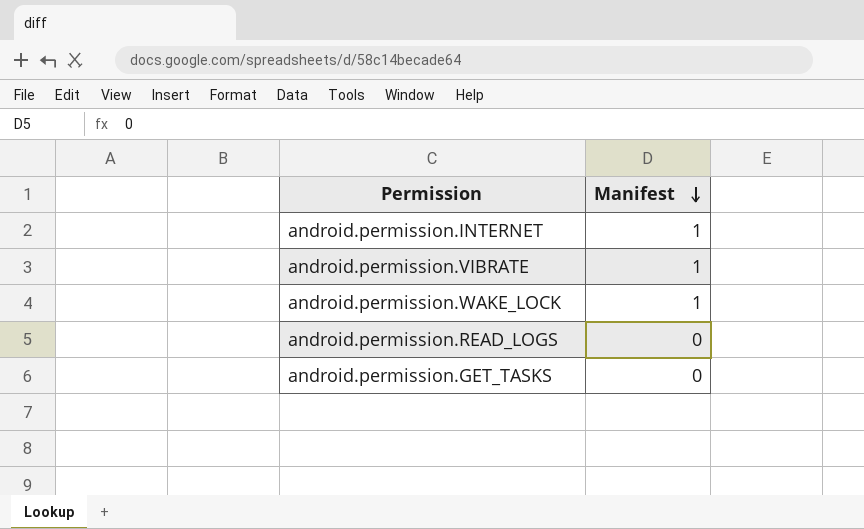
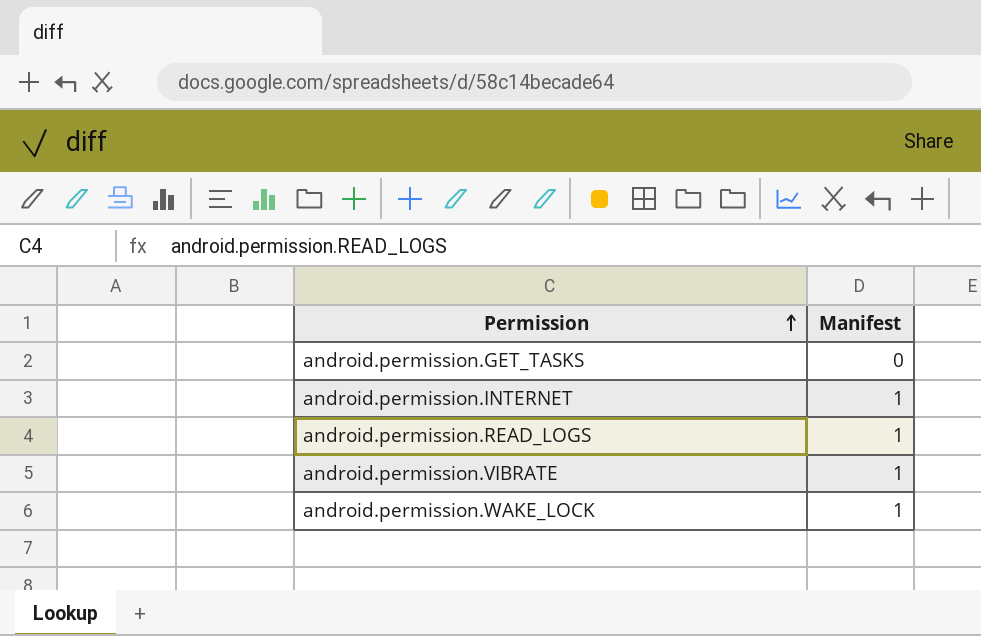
row order: Manifest descending -> Permission ascending
android.permission.READ_LOGS | Manifest: 0 -> 1

